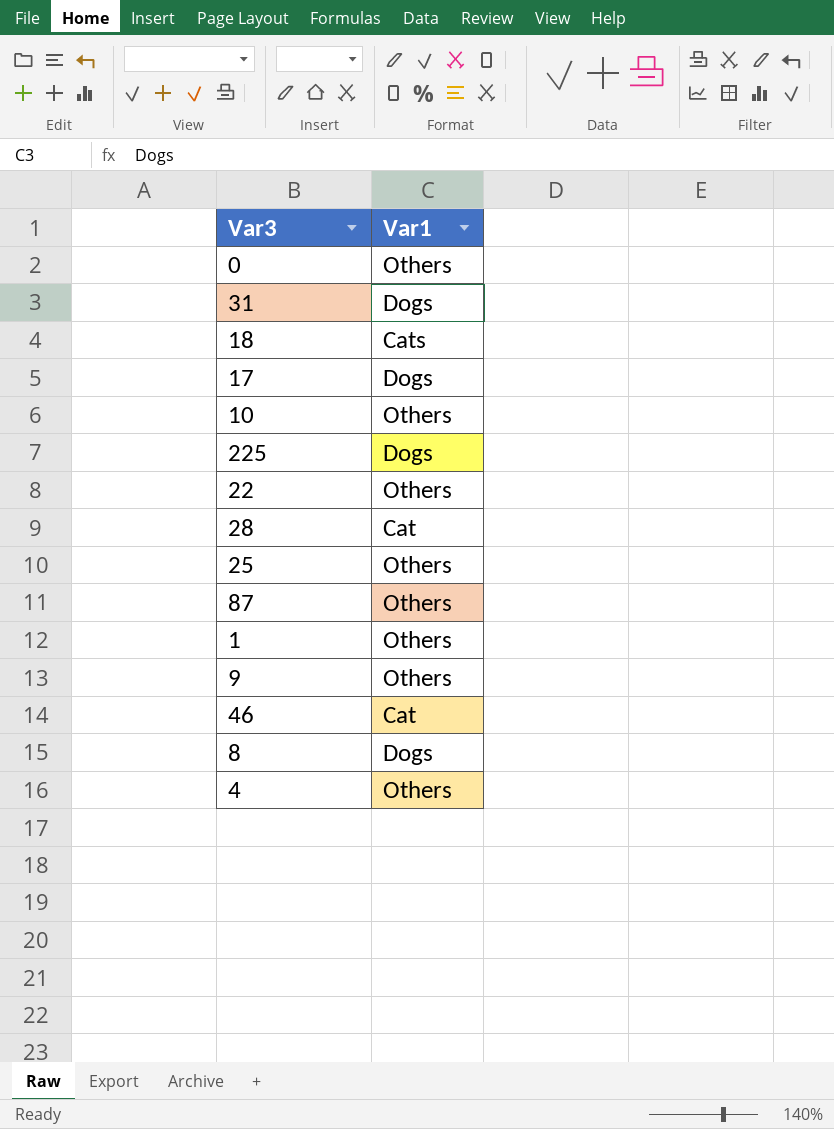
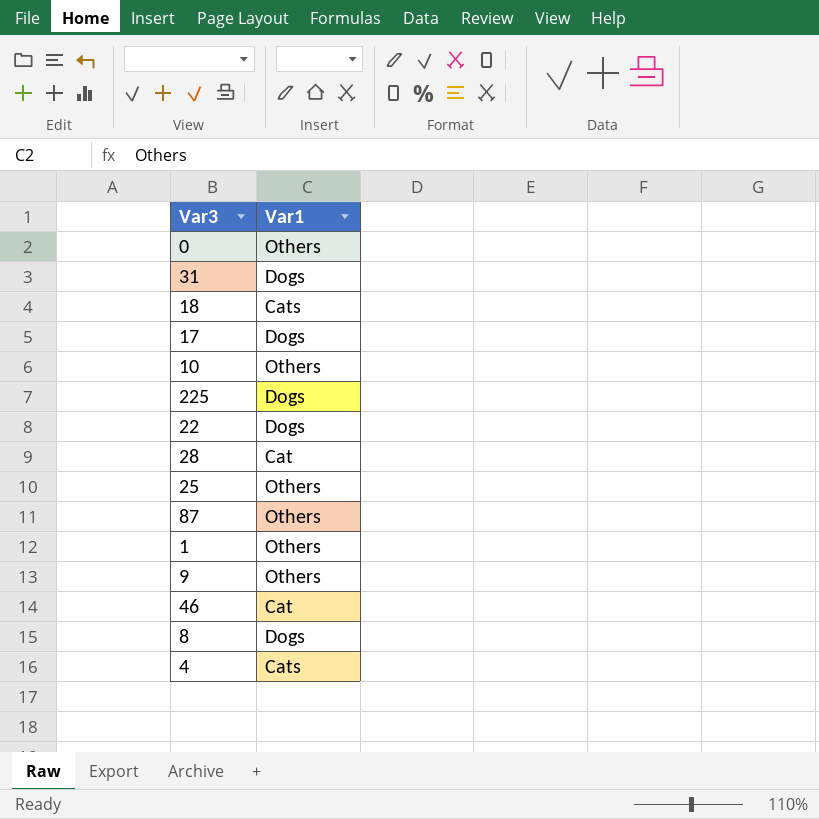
22 | Var1: Others -> Dogs
4 | Var1: Others -> Cats

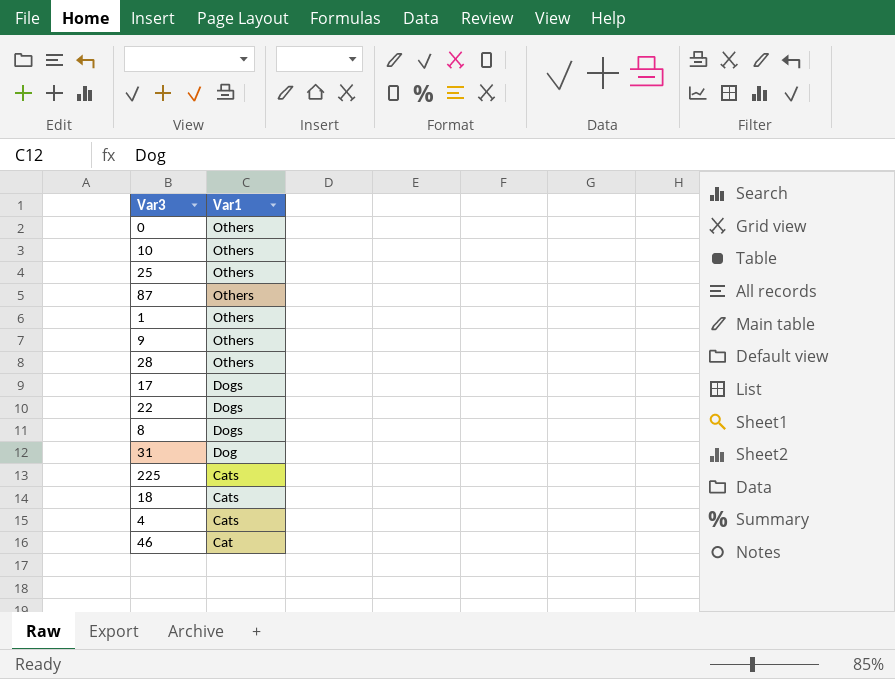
row order: none -> Var1 descending
28 | Var1: Cat -> Others
31 | Var1: Dogs -> Dog
225 | Var1: Dogs -> Cats

